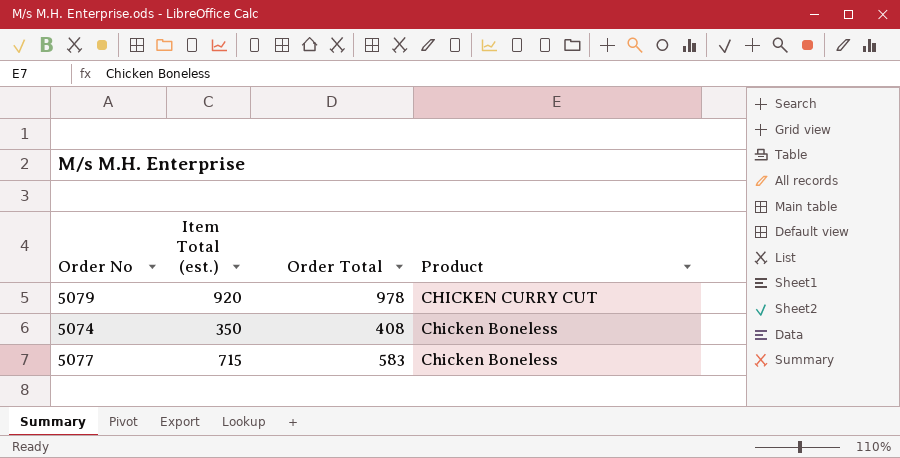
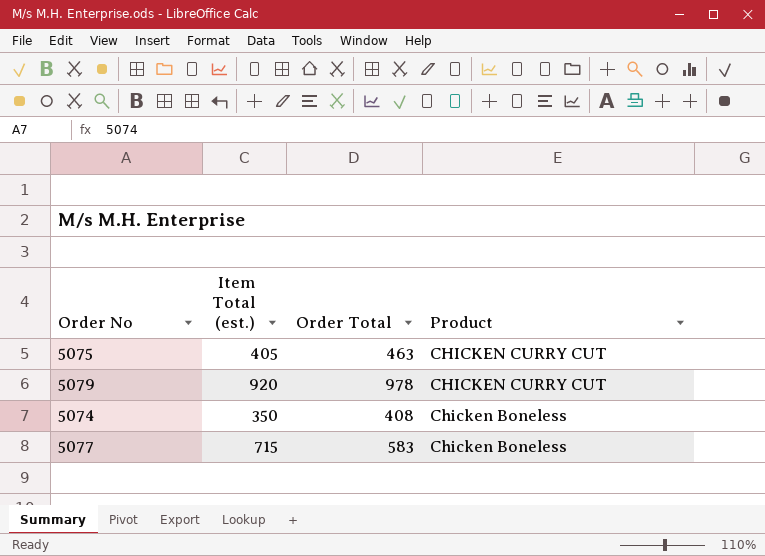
row 5075: none -> 405 | 463 | CHICKEN CURRY CUT

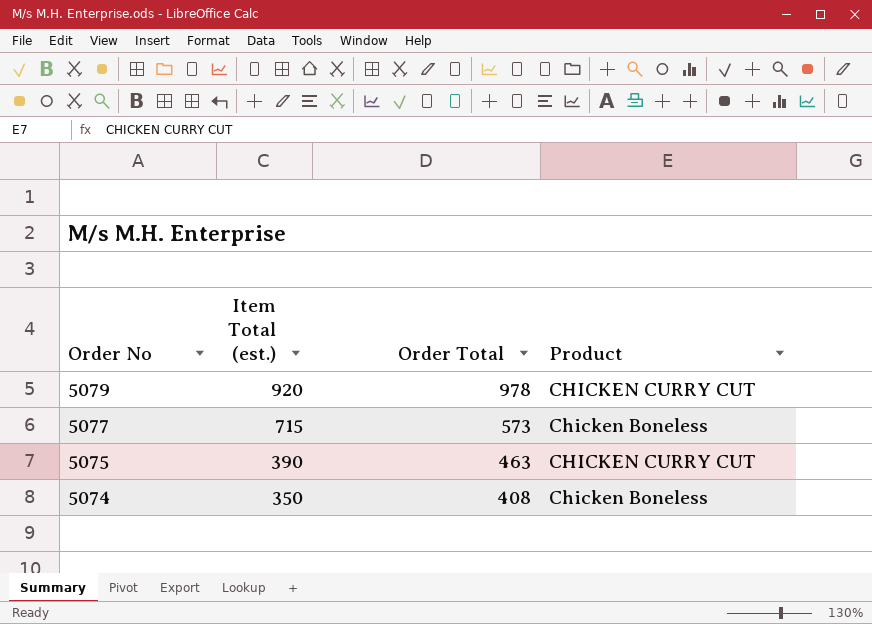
row order: Product descending -> Order No descending
5077 | Order Total: 583 -> 573
5075 | Item Total (est.): 405 -> 390

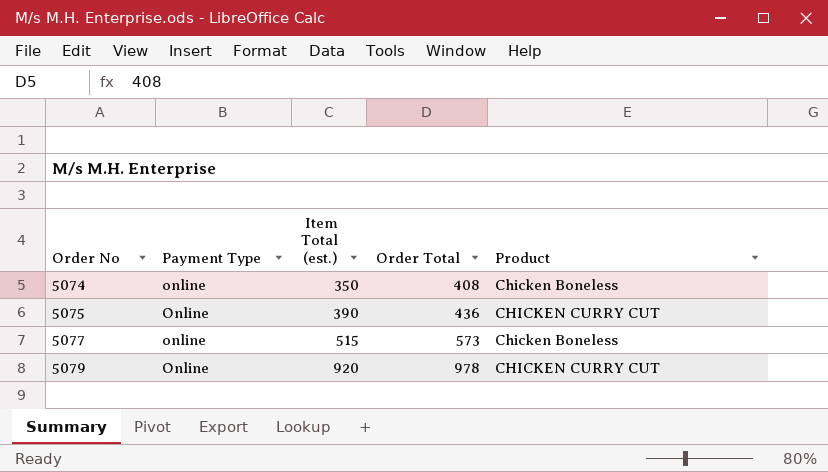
row order: Order No descending -> Order No ascending
column Payment Type | position: none -> 2
5075 | Order Total: 463 -> 436
5077 | Item Total (est.): 715 -> 515

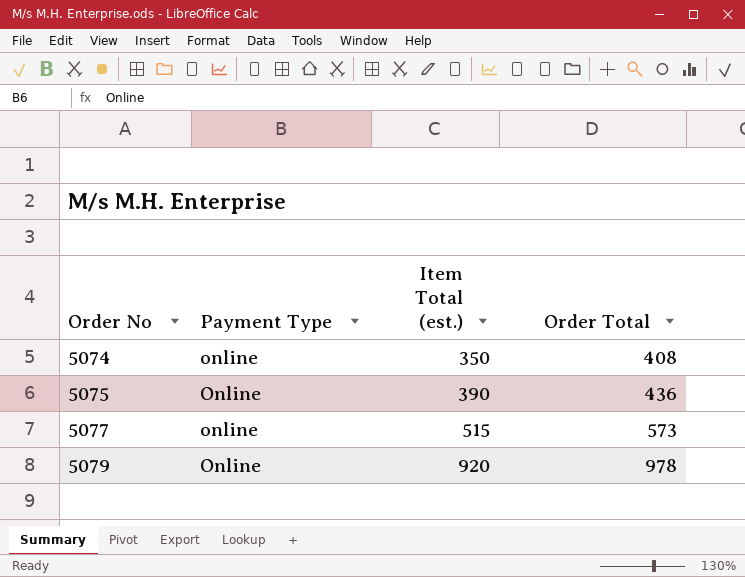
column Product | position: 5 -> none

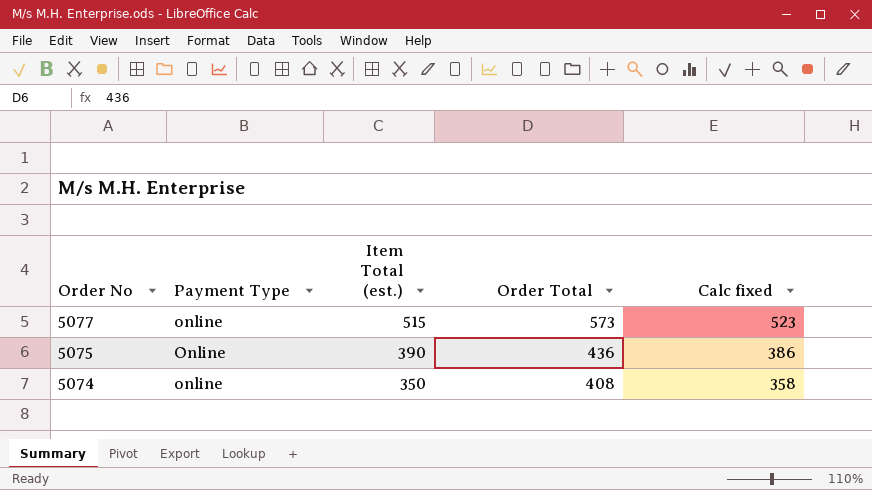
row order: Order No ascending -> Order No descending
column Calc fixed | formula: none -> [Order Total] - 50
row 5079: Online | 920 | 978 -> none

